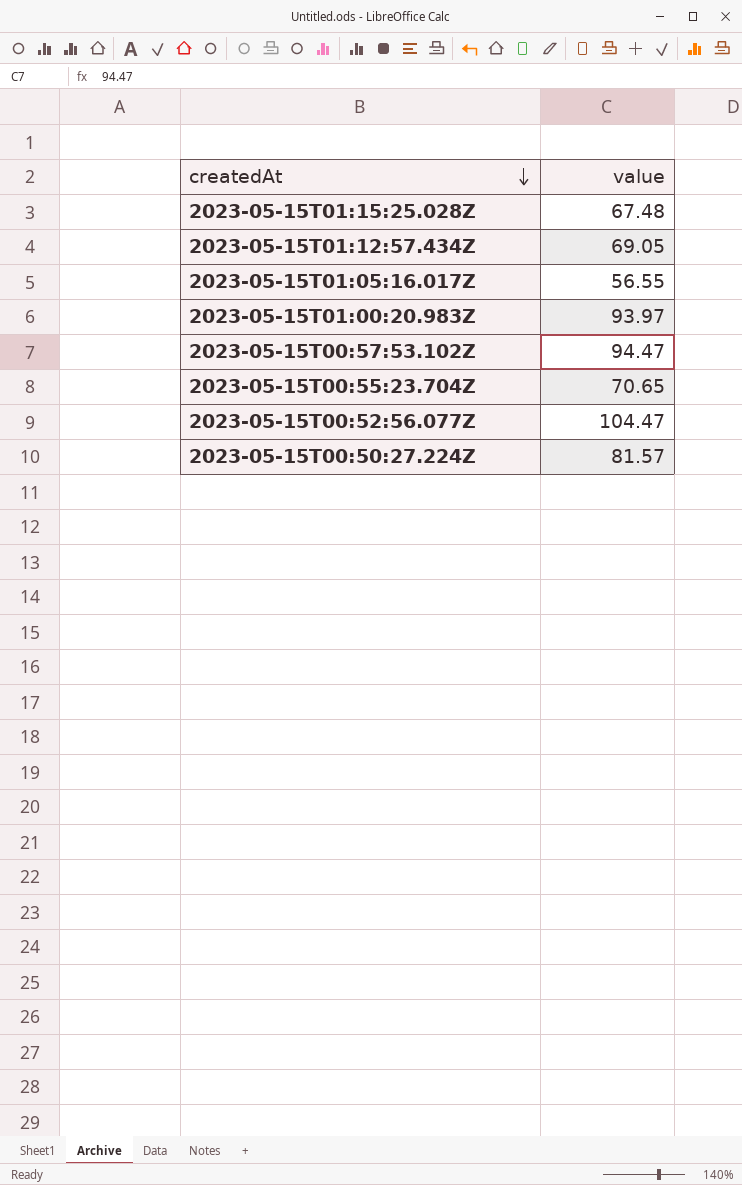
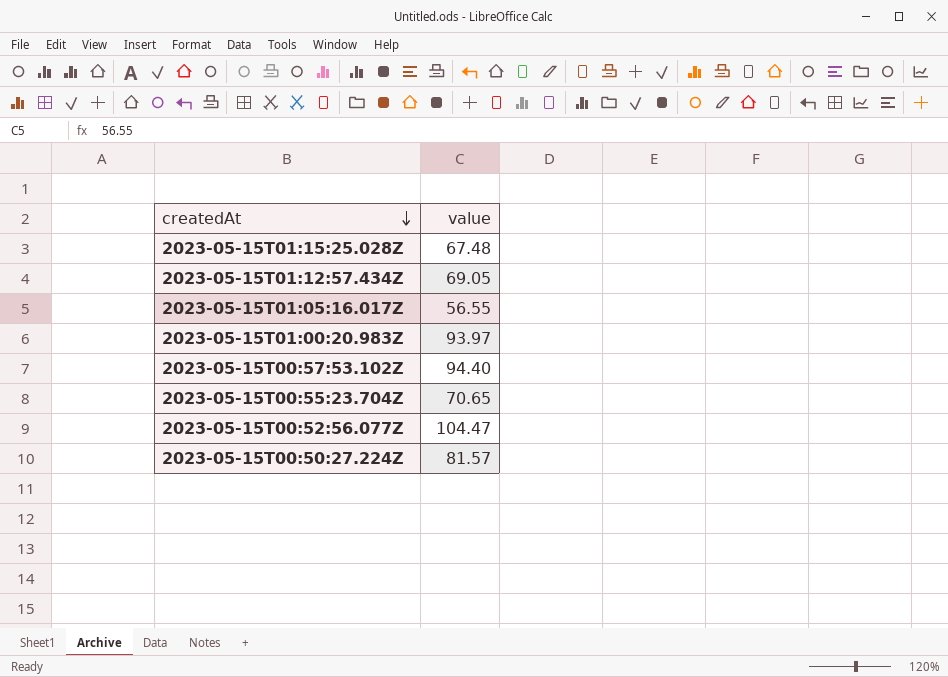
2023-05-15T00:57:53.102Z | value: 94.47 -> 94.40

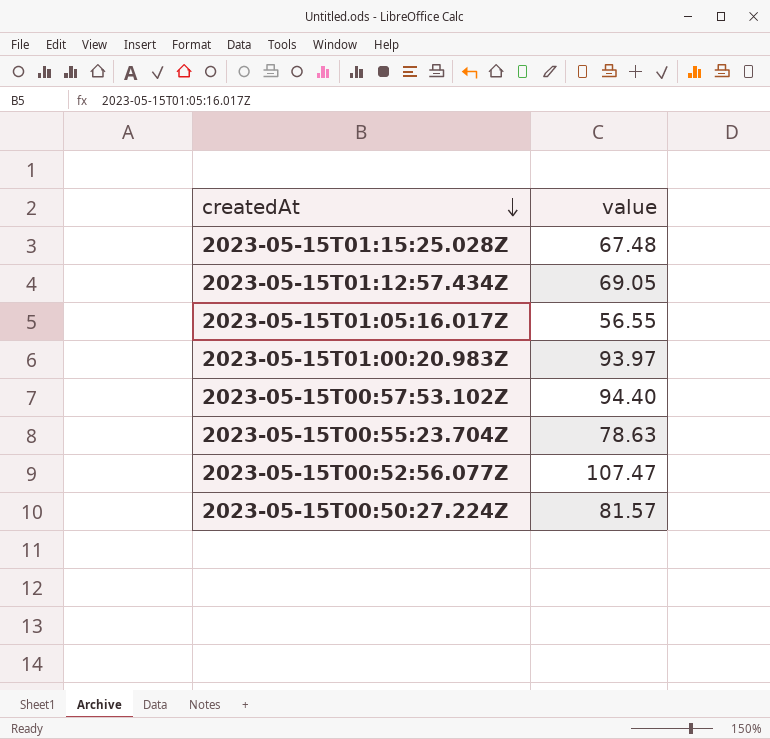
2023-05-15T00:55:23.704Z | value: 70.65 -> 78.63
2023-05-15T00:52:56.077Z | value: 104.47 -> 107.47

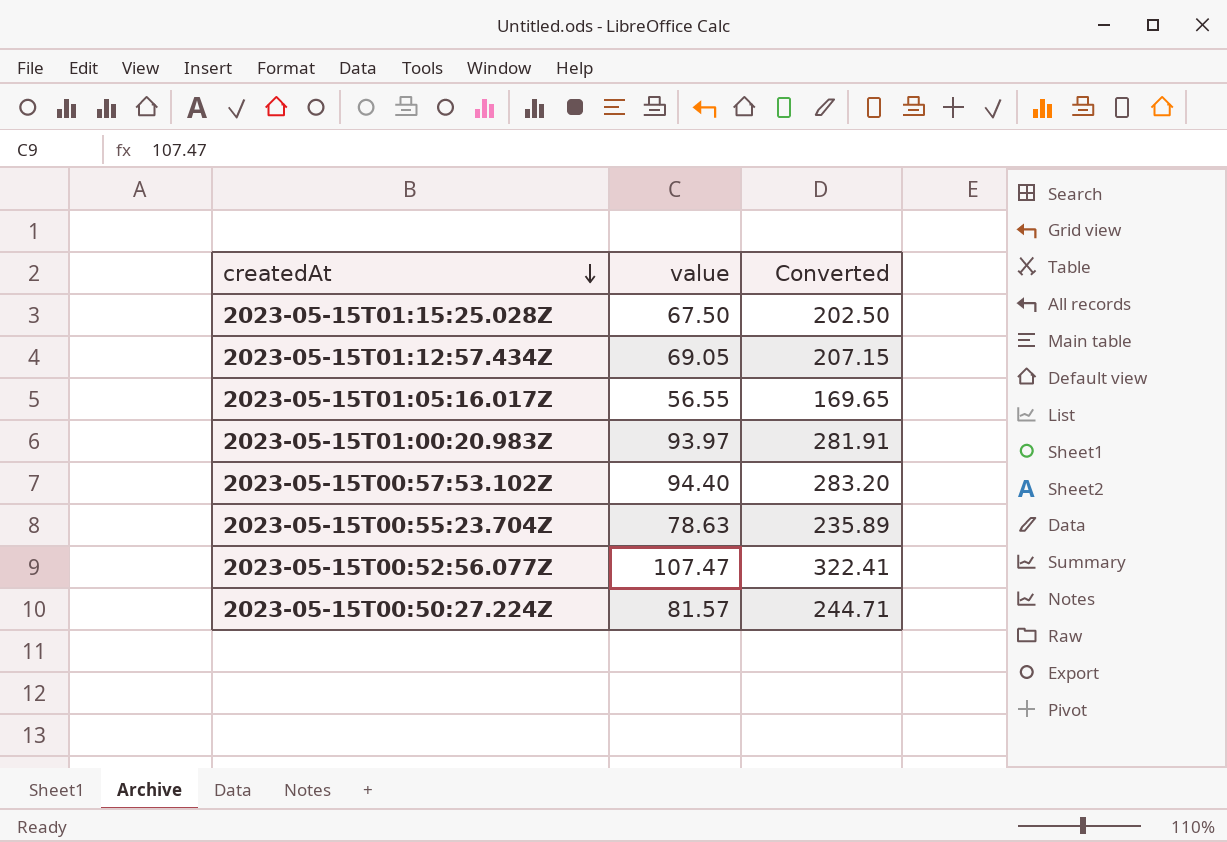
column Converted | formula: none -> [value] * 3
2023-05-15T01:15:25.028Z | value: 67.48 -> 67.50

